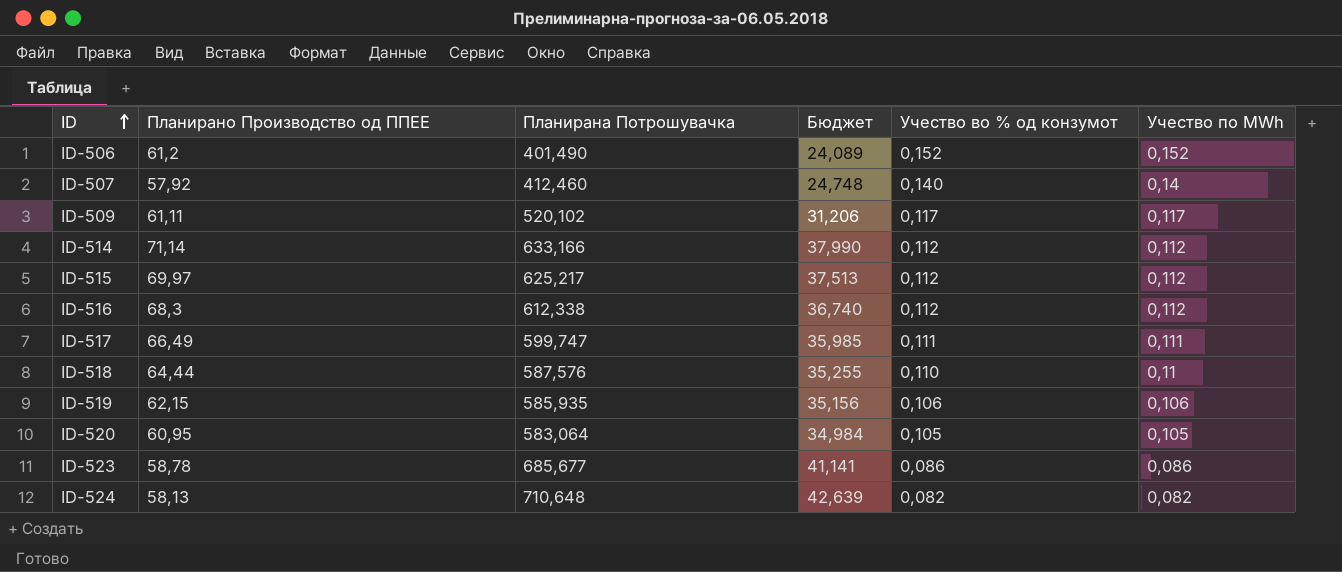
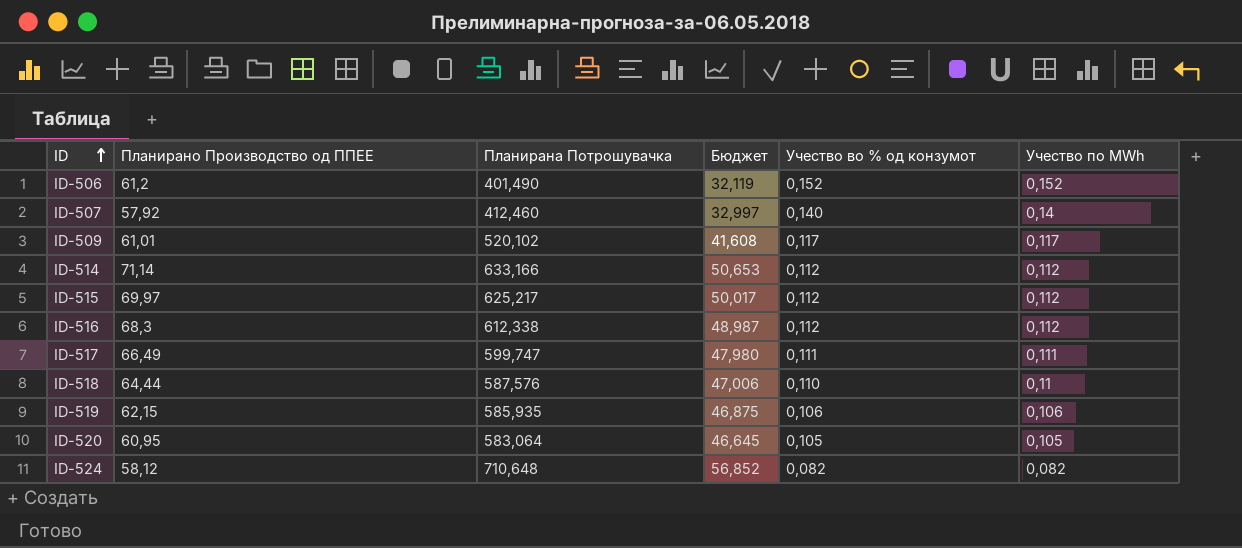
column Бюджет | formula: [Планирана Потрошувачка] * 0,06 -> [Планирана Потрошувачка] * 0,08
row ID-523: 58,78 | 685,677 | 41,141 | 0,086 | 0,086 -> none
ID-509 | Планирано Производство од ППЕЕ: 61,11 -> 61,01
ID-524 | Планирано Производство од ППЕЕ: 58,13 -> 58,12

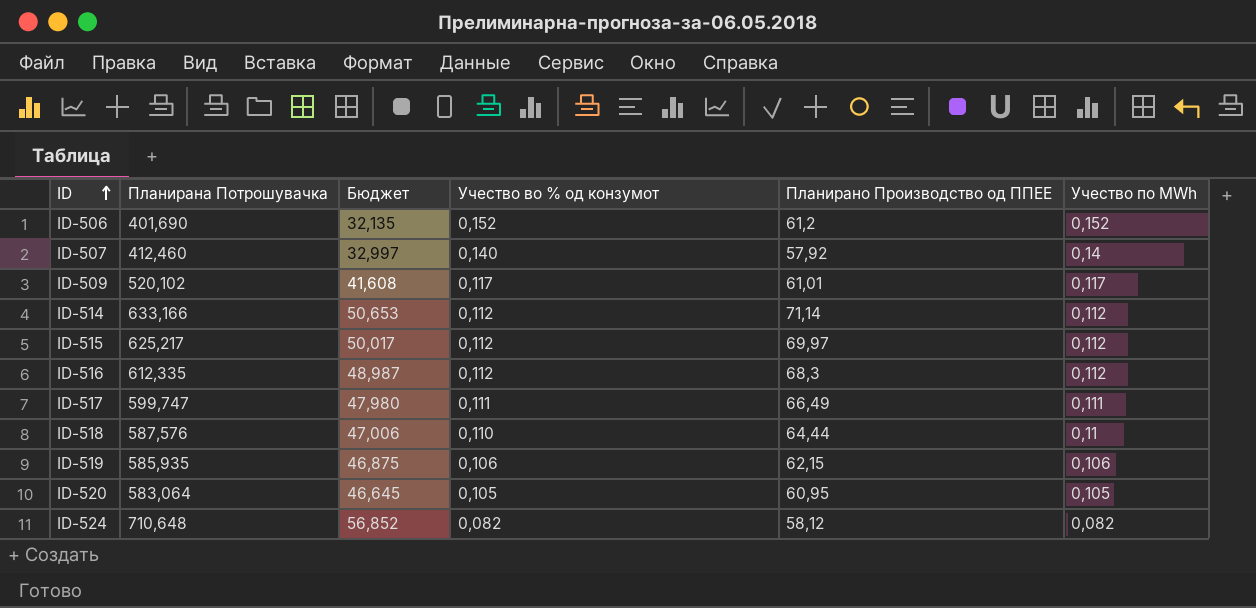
column Планирано Производство од ППЕЕ | position: 2 -> 5
ID-506 | Планирана Потрошувачка: 401,490 -> 401,690
ID-506 | Бюджет: 32,119 -> 32,135
ID-516 | Планирана Потрошувачка: 612,338 -> 612,335

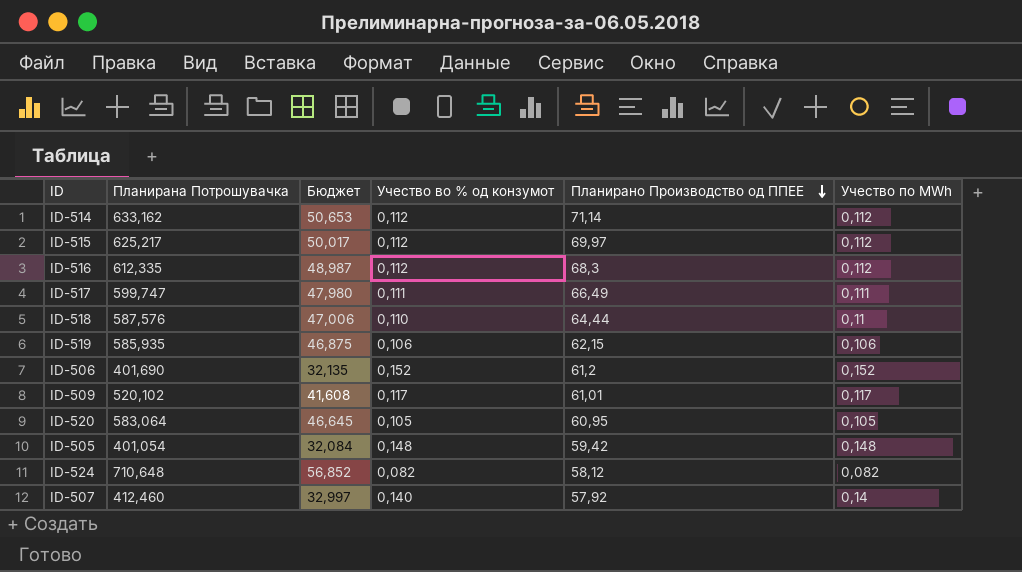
row order: ID ascending -> Планирано Производство од ППЕЕ descending
ID-514 | Планирана Потрошувачка: 633,166 -> 633,162
row ID-505: none -> 401,054 | 32,084 | 0,148 | 59,42 | 0,148

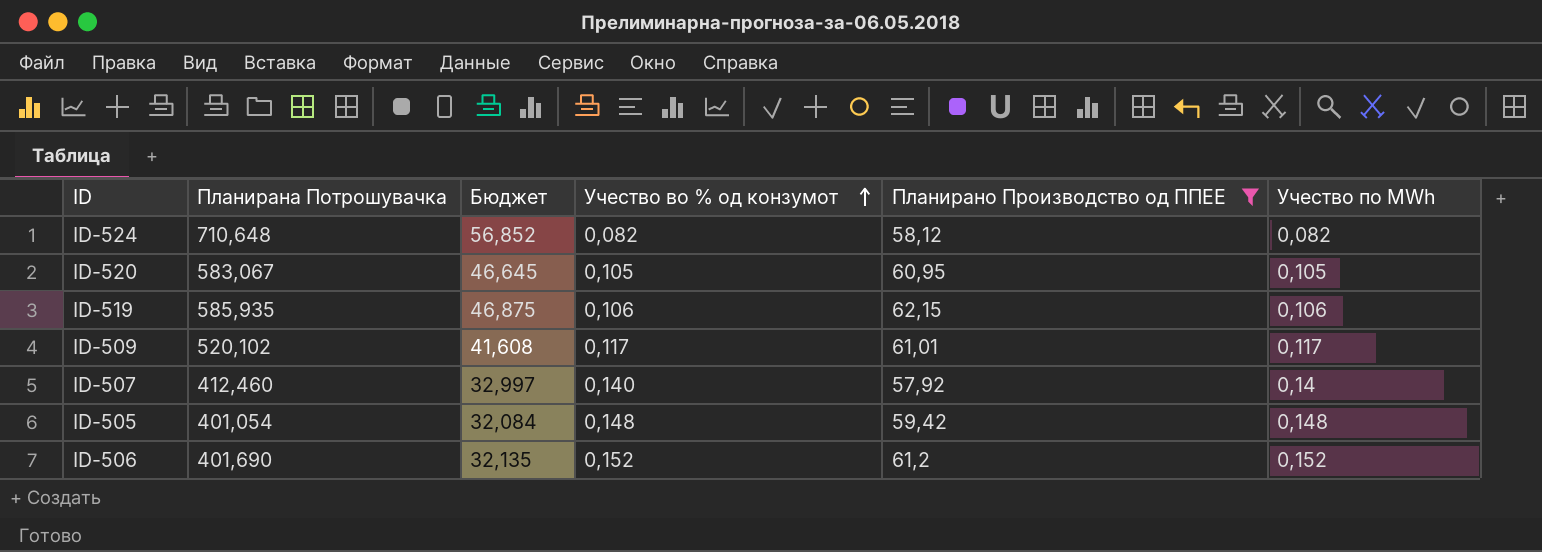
filter: none -> Планирано Производство од ППЕЕ <= 62,15
row order: Планирано Производство од ППЕЕ descending -> Учество во % од конзумот ascending
ID-520 | Планирана Потрошувачка: 583,064 -> 583,067

